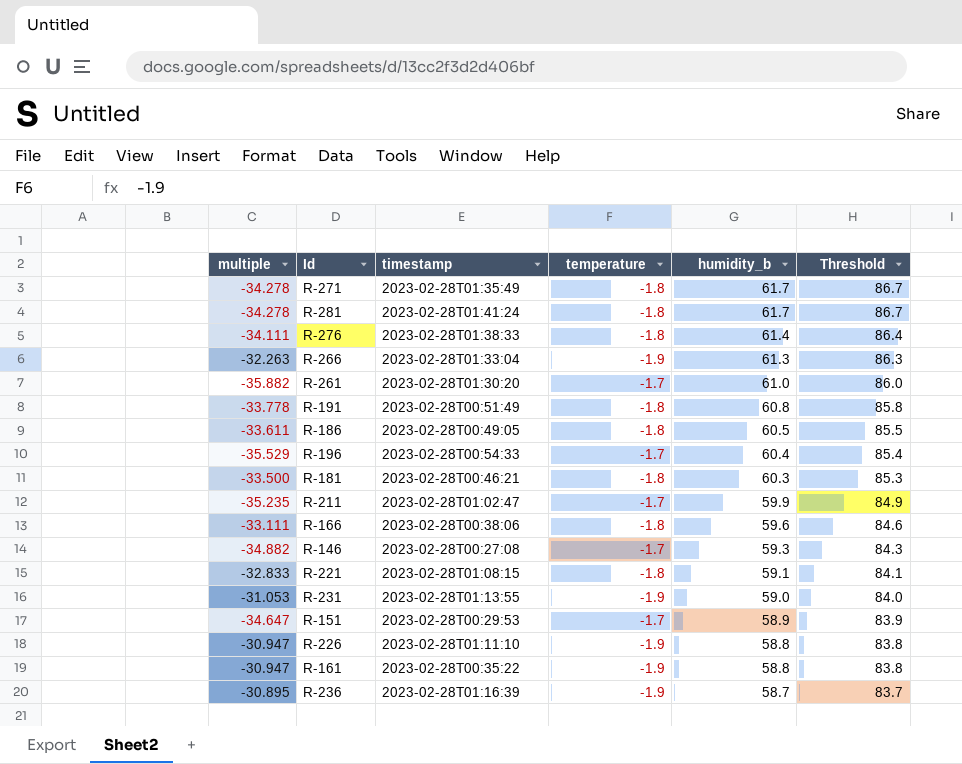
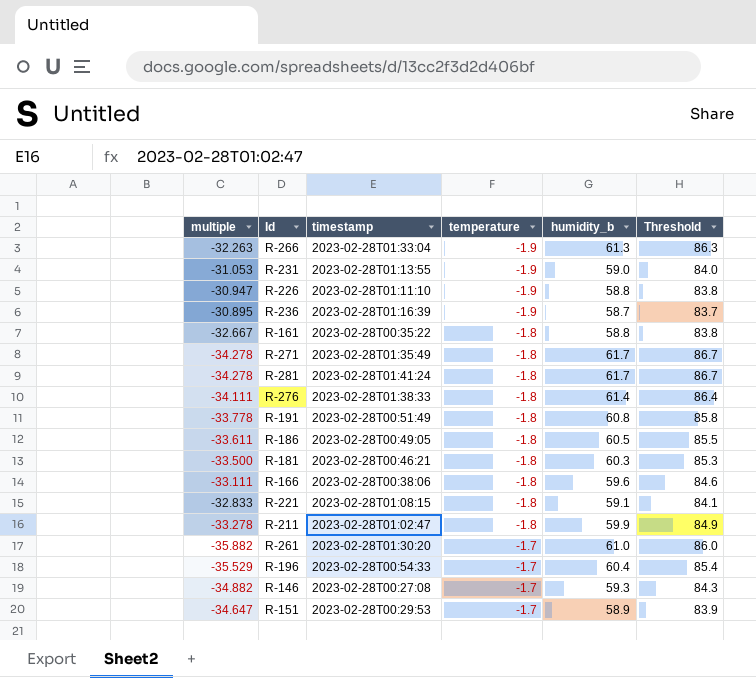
row order: humidity_b descending -> temperature ascending
R-161 | multiple: -30.947 -> -32.667
R-161 | temperature: -1.9 -> -1.8
R-211 | multiple: -35.235 -> -33.278
R-211 | temperature: -1.7 -> -1.8

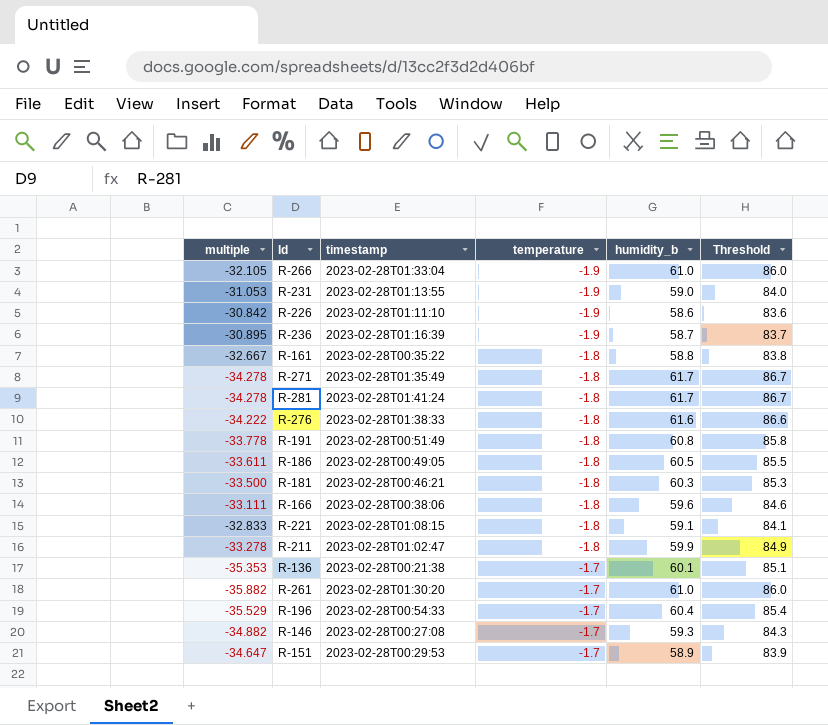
R-266 | multiple: -32.263 -> -32.105
R-266 | humidity_b: 61.3 -> 61.0
R-266 | Threshold: 86.3 -> 86.0
R-226 | multiple: -30.947 -> -30.842
R-226 | humidity_b: 58.8 -> 58.6
R-226 | Threshold: 83.8 -> 83.6
R-276 | multiple: -34.111 -> -34.222
R-276 | humidity_b: 61.4 -> 61.6
R-276 | Threshold: 86.4 -> 86.6
row R-136: none -> -35.353 | 2023-02-28T00:21:38 | -1.7 | 60.1 | 85.1

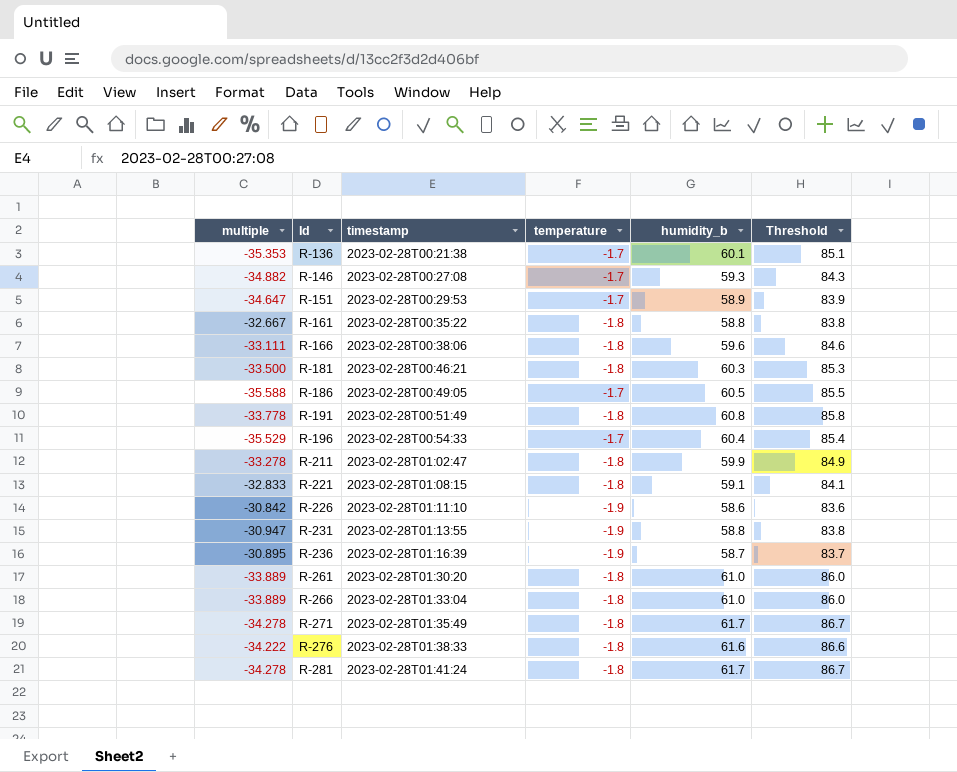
row order: temperature ascending -> Id ascending
R-186 | multiple: -33.611 -> -35.588
R-186 | temperature: -1.8 -> -1.7
R-231 | multiple: -31.053 -> -30.947
R-231 | humidity_b: 59.0 -> 58.8
R-231 | Threshold: 84.0 -> 83.8
R-261 | multiple: -35.882 -> -33.889
R-261 | temperature: -1.7 -> -1.8
R-266 | multiple: -32.105 -> -33.889
R-266 | temperature: -1.9 -> -1.8

